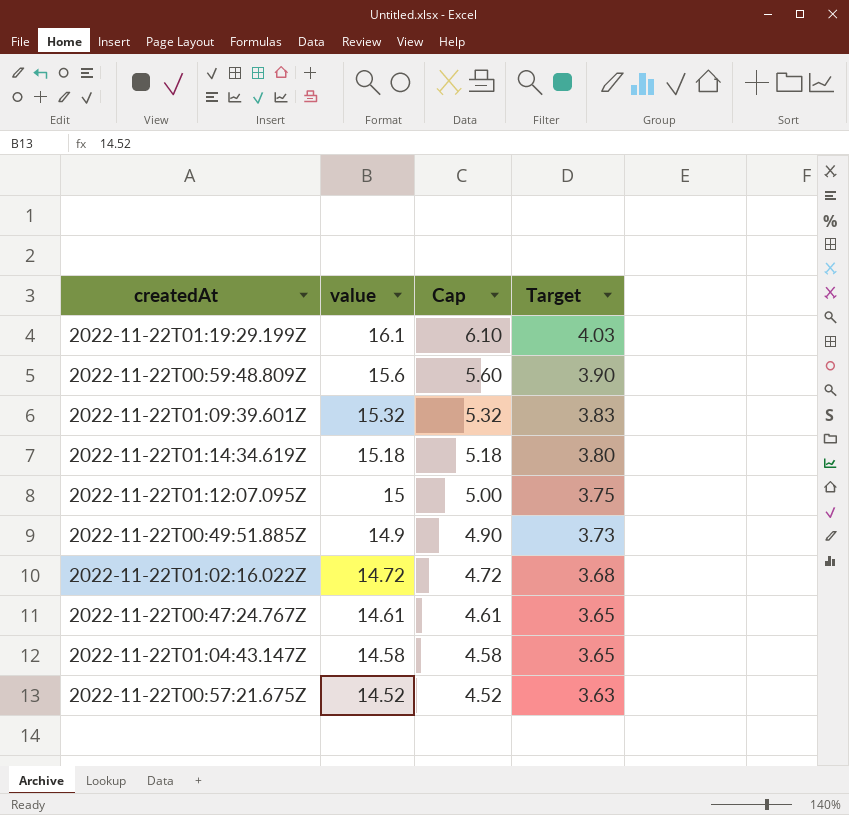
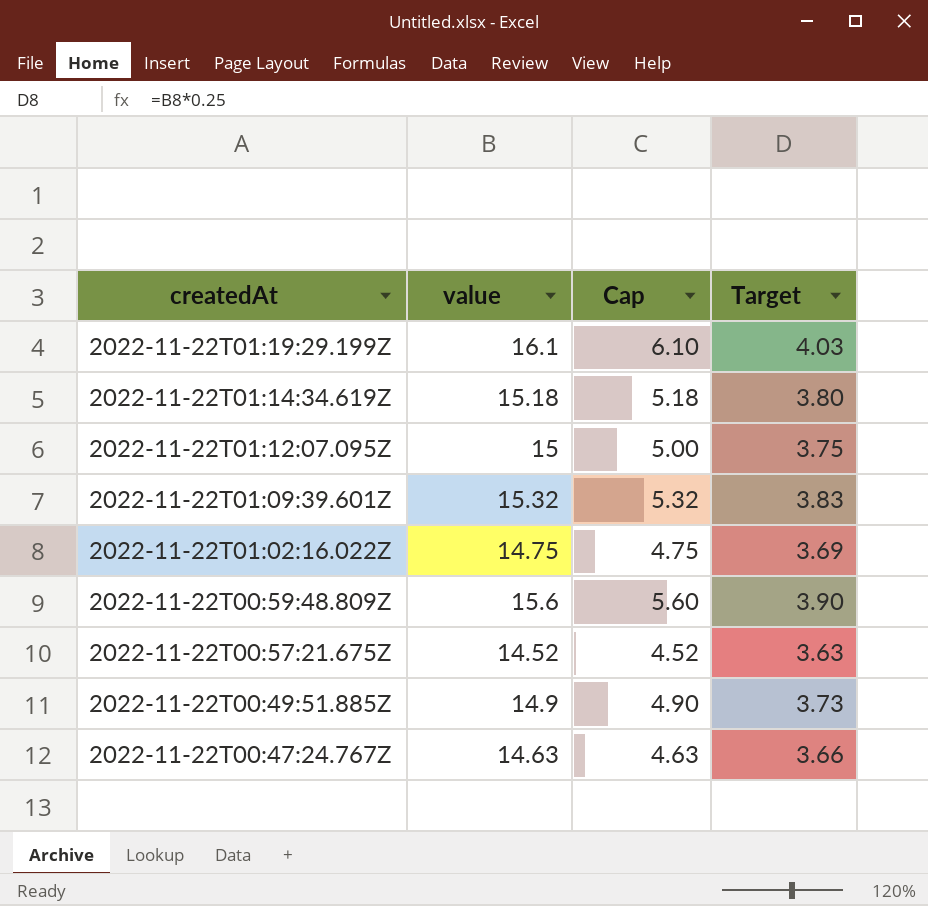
row order: value descending -> createdAt descending
row 2022-11-22T01:04:43.147Z: 14.58 | 4.58 | 3.65 -> none
2022-11-22T01:02:16.022Z | value: 14.72 -> 14.75
2022-11-22T01:02:16.022Z | Cap: 4.72 -> 4.75
2022-11-22T01:02:16.022Z | Target: 3.68 -> 3.69
2022-11-22T00:47:24.767Z | value: 14.61 -> 14.63
2022-11-22T00:47:24.767Z | Cap: 4.61 -> 4.63
2022-11-22T00:47:24.767Z | Target: 3.65 -> 3.66

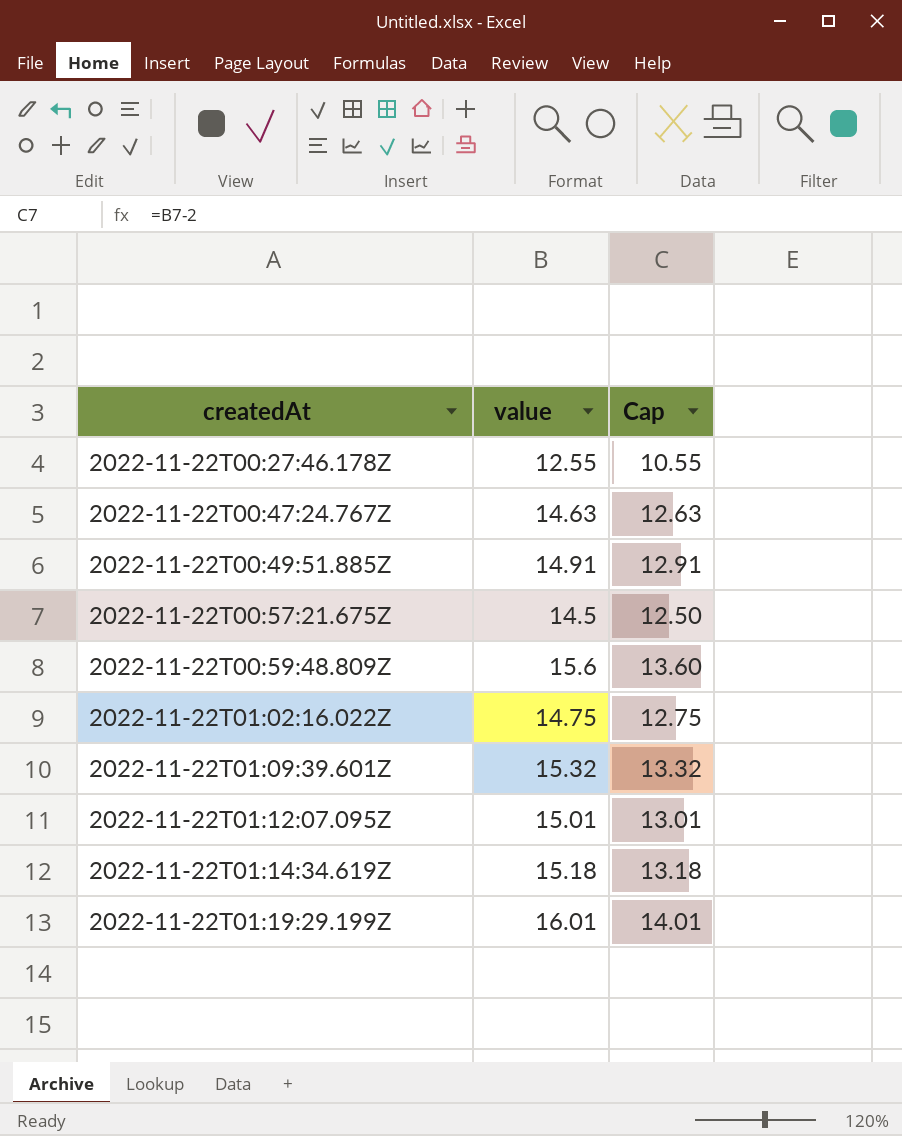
row order: createdAt descending -> createdAt ascending
column Target | formula: [value] * 0.25 -> none
column Cap | formula: [value] - 10 -> [value] - 2
row 2022-11-22T00:27:46.178Z: none -> 12.55 | 10.55
2022-11-22T00:49:51.885Z | value: 14.9 -> 14.91
2022-11-22T00:57:21.675Z | value: 14.52 -> 14.5
2022-11-22T01:12:07.095Z | value: 15 -> 15.01
2022-11-22T01:19:29.199Z | value: 16.1 -> 16.01

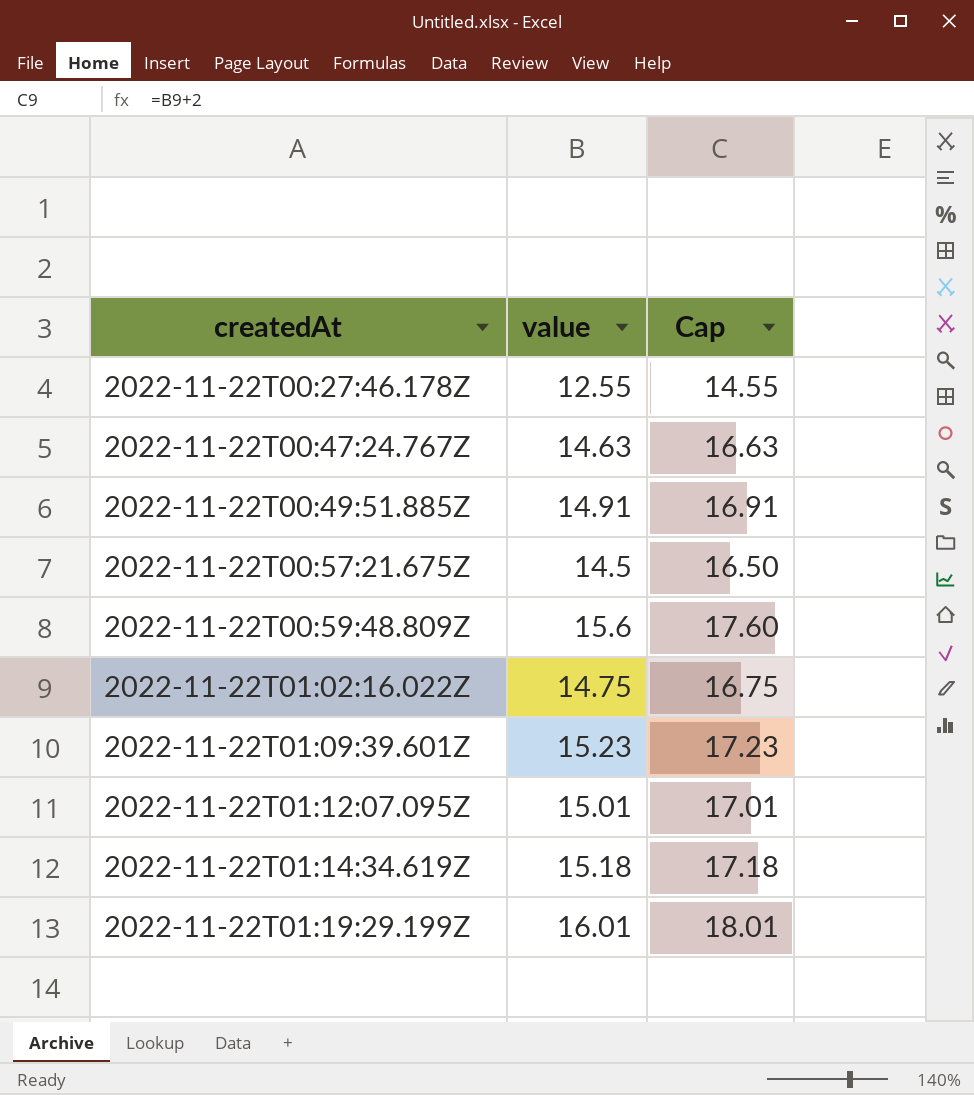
column Cap | formula: [value] - 2 -> [value] + 2
2022-11-22T01:09:39.601Z | value: 15.32 -> 15.23

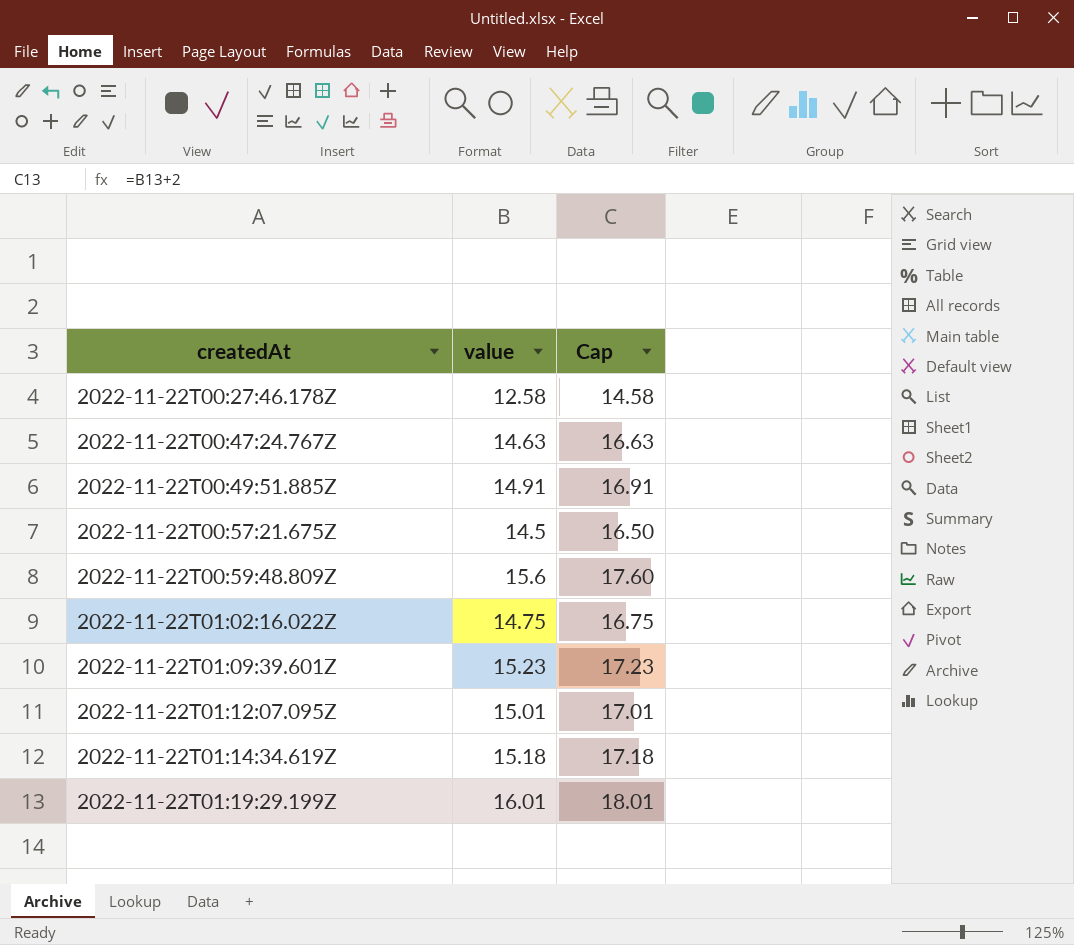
2022-11-22T00:27:46.178Z | value: 12.55 -> 12.58
2022-11-22T00:27:46.178Z | Cap: 14.55 -> 14.58

